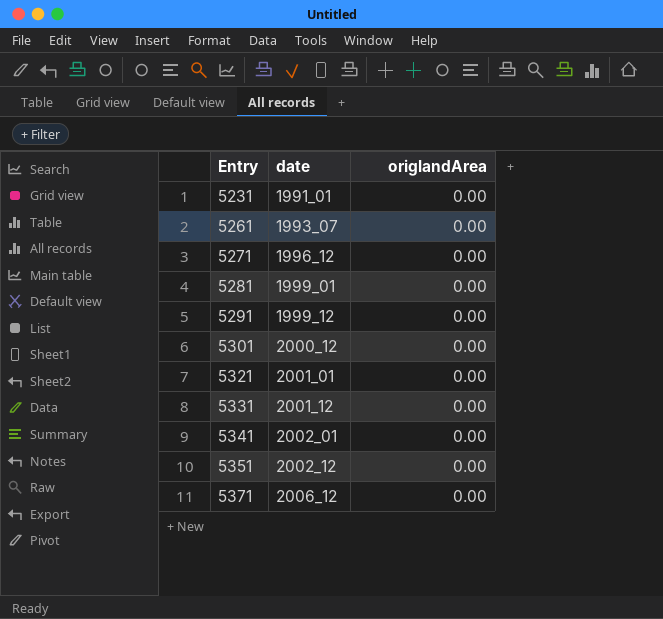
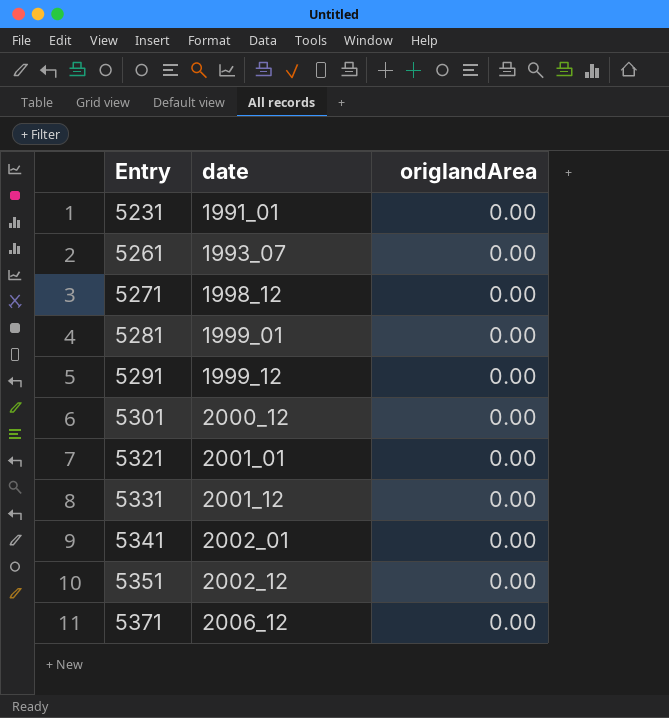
5271 | date: 1996_12 -> 1998_12

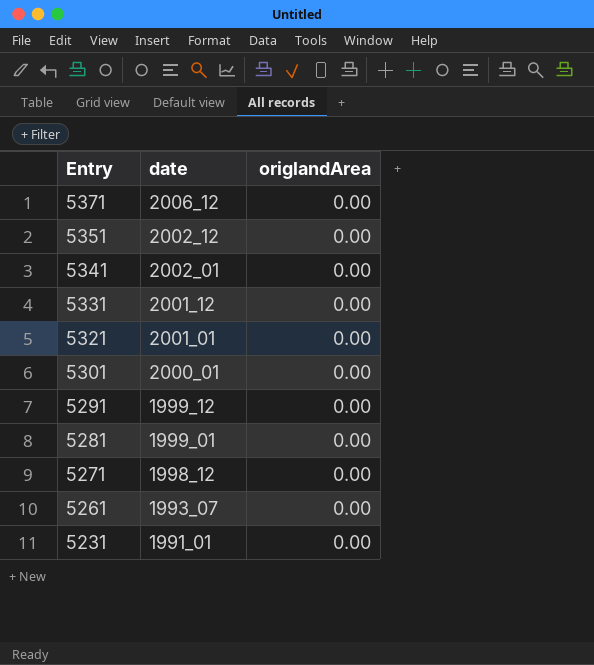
row order: Entry ascending -> Entry descending
5301 | date: 2000_12 -> 2000_01

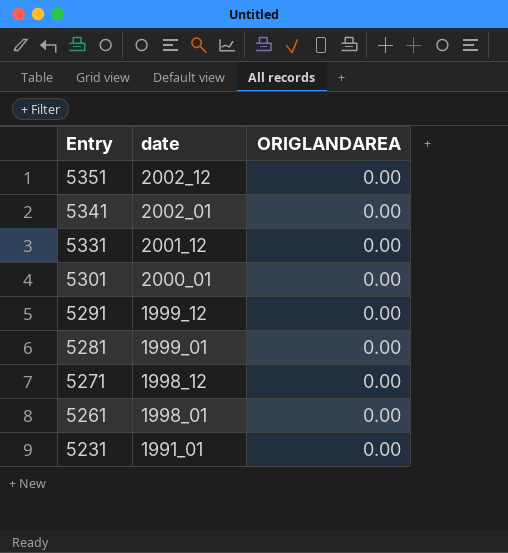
column name: origlandArea -> ORIGLANDAREA
row 5371: 2006_12 | 0.00 -> none
row 5321: 2001_01 | 0.00 -> none
5261 | date: 1993_07 -> 1998_01

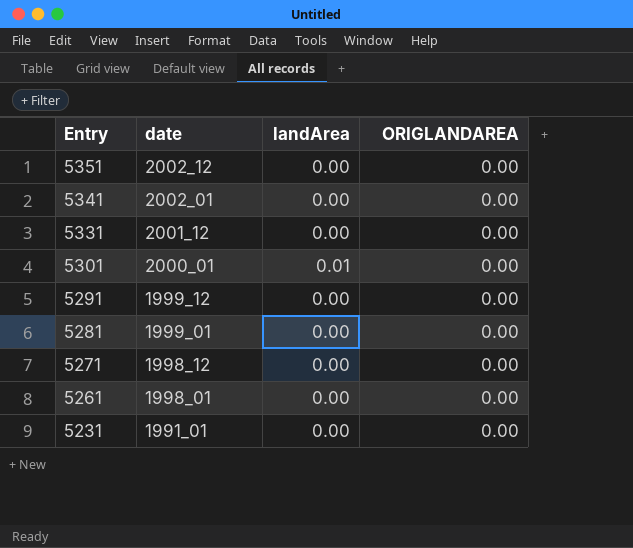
column landArea | position: none -> 3

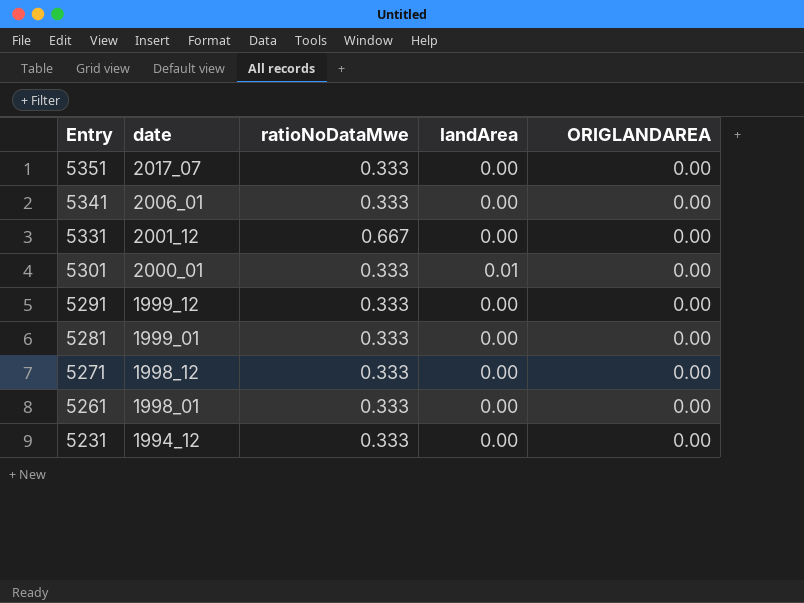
column ratioNoDataMwe | position: none -> 3
5351 | date: 2002_12 -> 2017_07
5341 | date: 2002_01 -> 2006_01
5231 | date: 1991_01 -> 1994_12

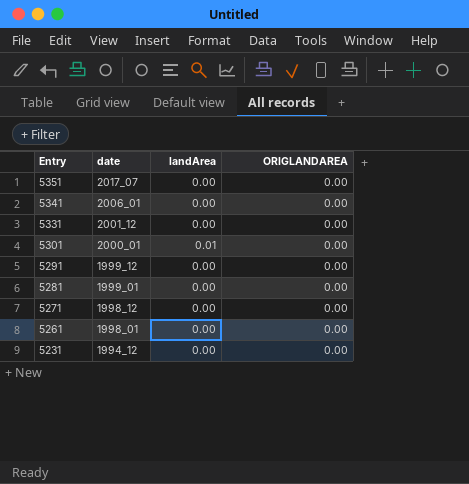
column ratioNoDataMwe | position: 3 -> none

